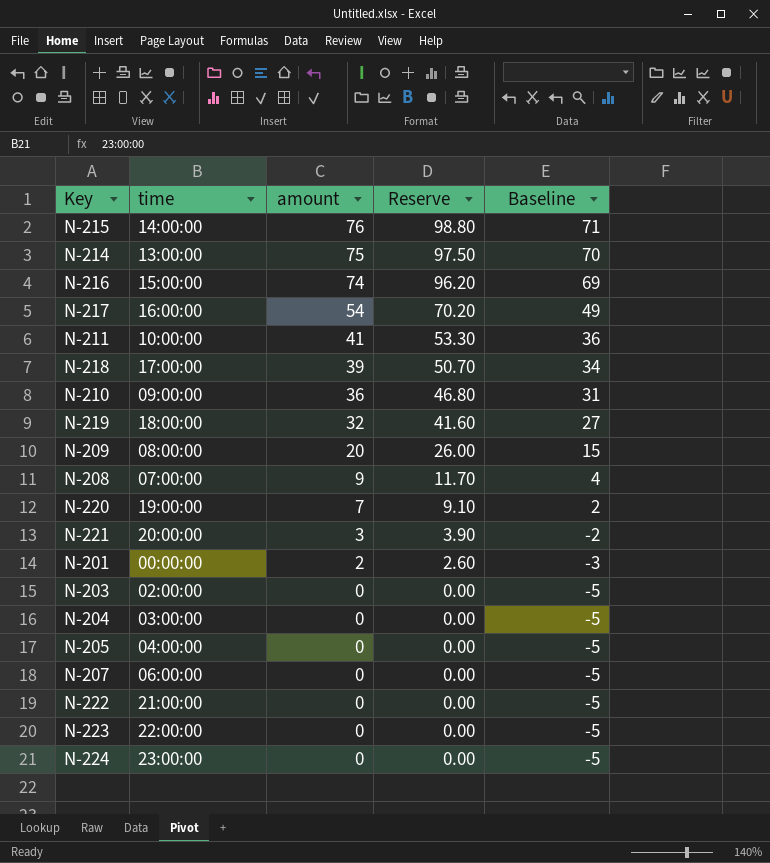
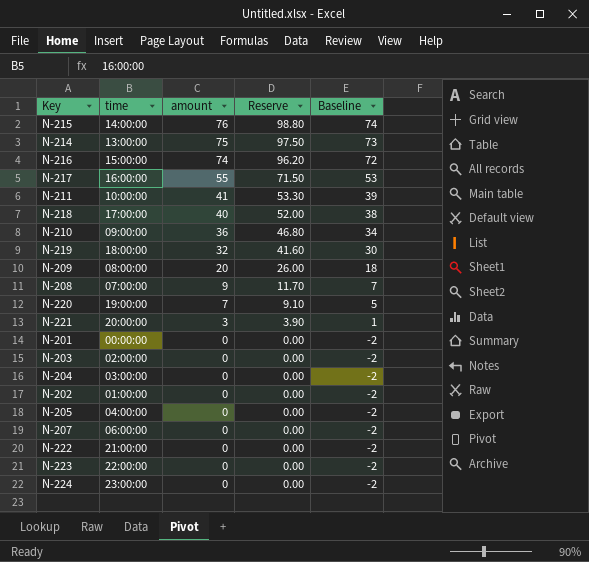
column Baseline | formula: [amount] - 5 -> [amount] - 2
N-217 | amount: 54 -> 55
N-217 | Reserve: 70.20 -> 71.50
N-218 | amount: 39 -> 40
N-218 | Reserve: 50.70 -> 52.00
N-201 | amount: 2 -> 0
N-201 | Reserve: 2.60 -> 0.00
row N-202: none -> 01:00:00 | 0 | 0.00 | -2

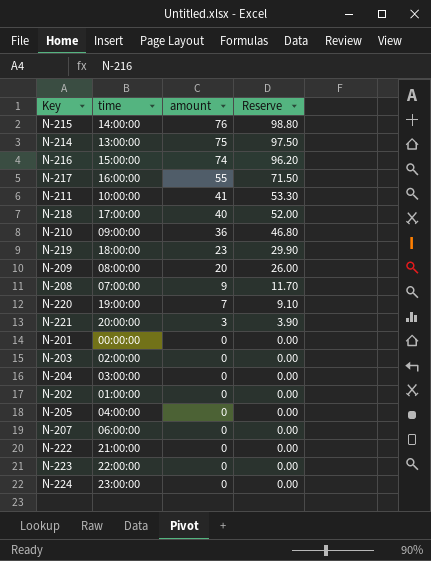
column Baseline | formula: [amount] - 2 -> none
N-219 | amount: 32 -> 23
N-219 | Reserve: 41.60 -> 29.90

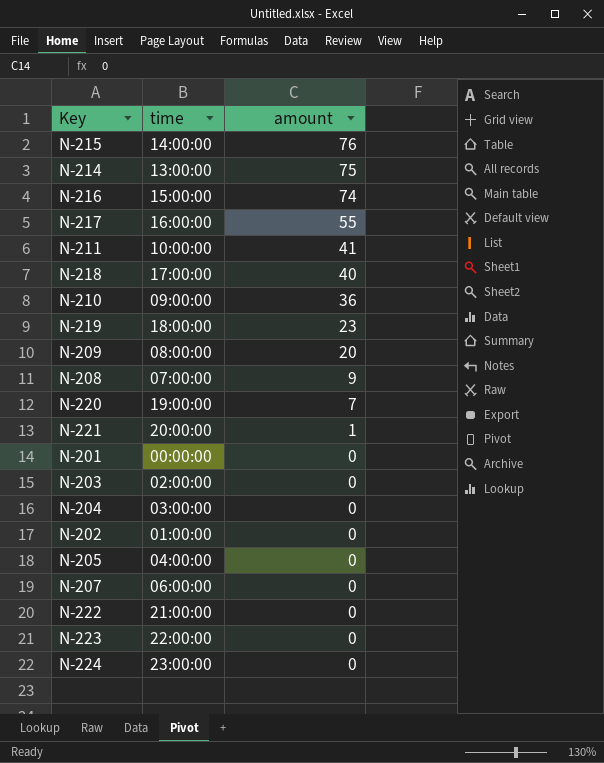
column Reserve | formula: [amount] * 1.3 -> none
N-221 | amount: 3 -> 1

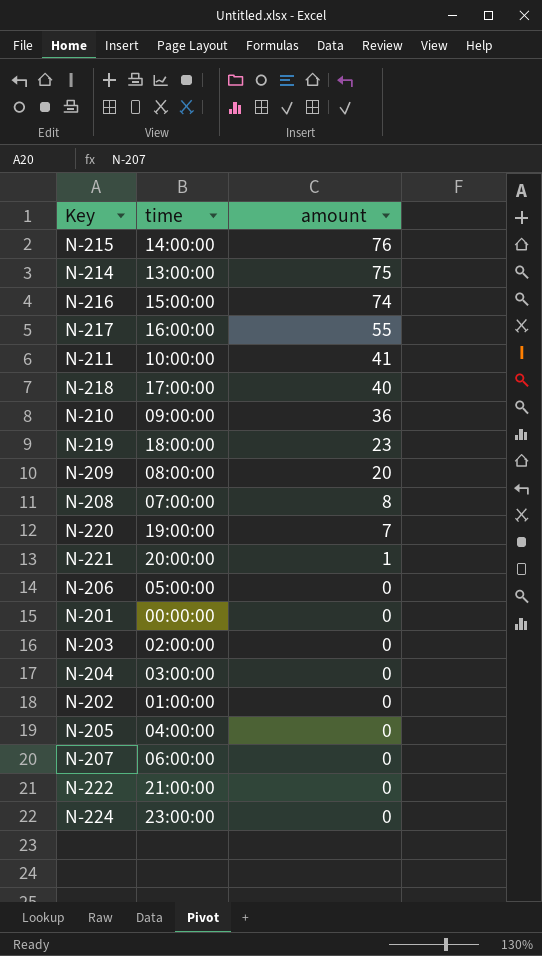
row N-223: 22:00:00 | 0 -> none
N-208 | amount: 9 -> 8
row N-206: none -> 05:00:00 | 0

